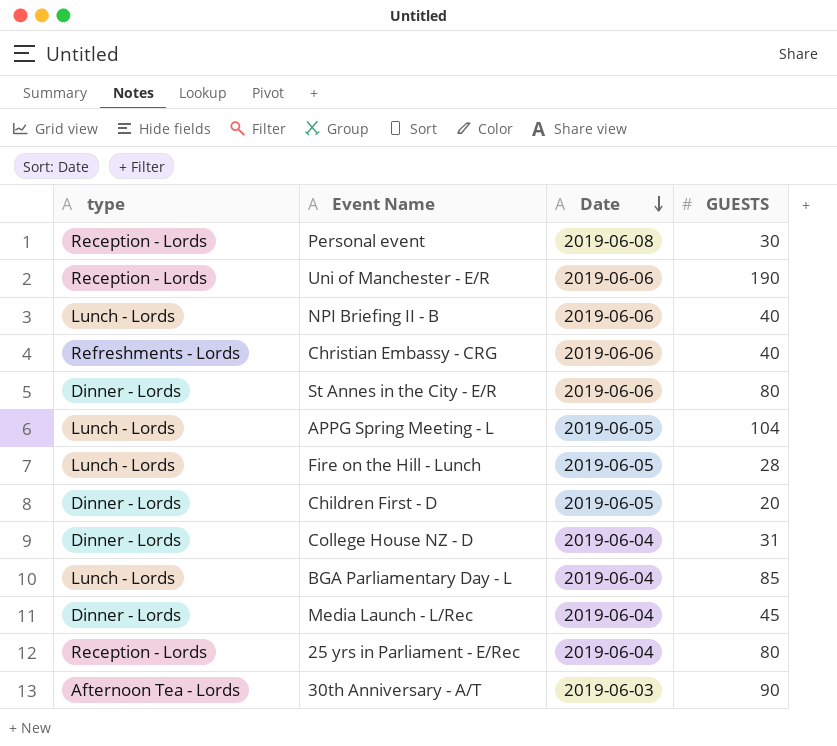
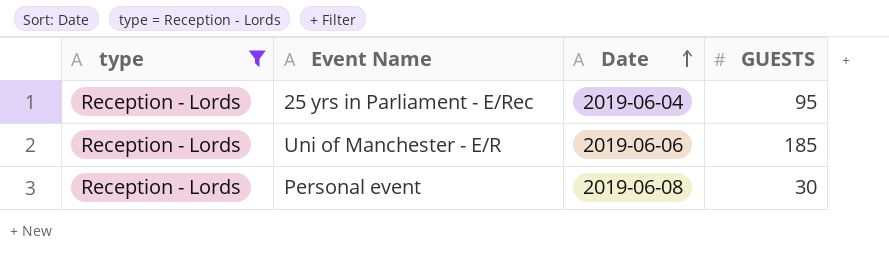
filter: none -> type = Reception - Lords
row order: Date descending -> Date ascending
25 yrs in Parliament - E/Rec | GUESTS: 80 -> 95
Uni of Manchester - E/R | GUESTS: 190 -> 185

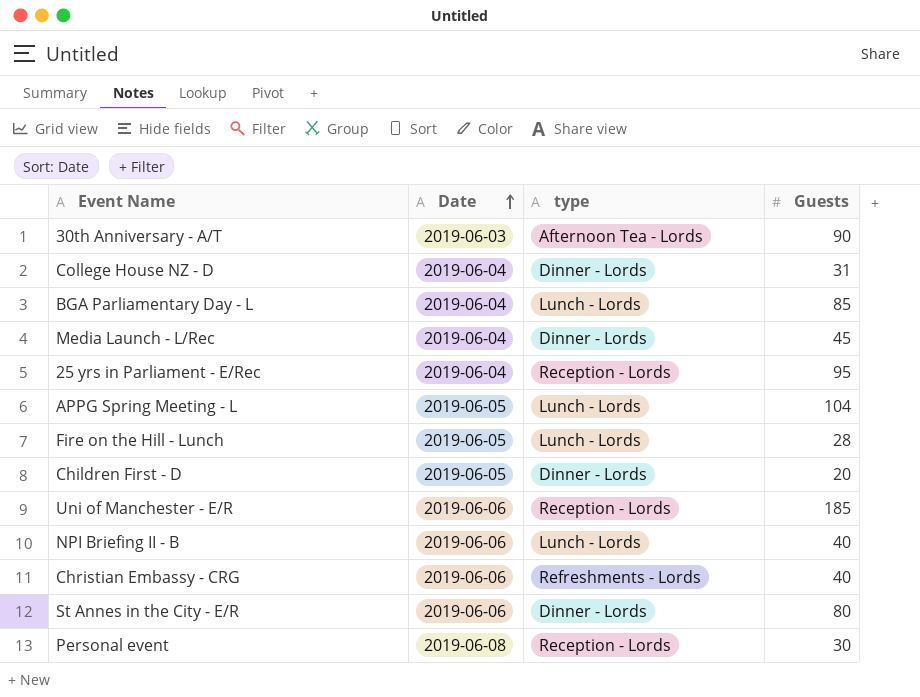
filter: type = Reception - Lords -> none
column type | position: 1 -> 3
column name: GUESTS -> Guests

